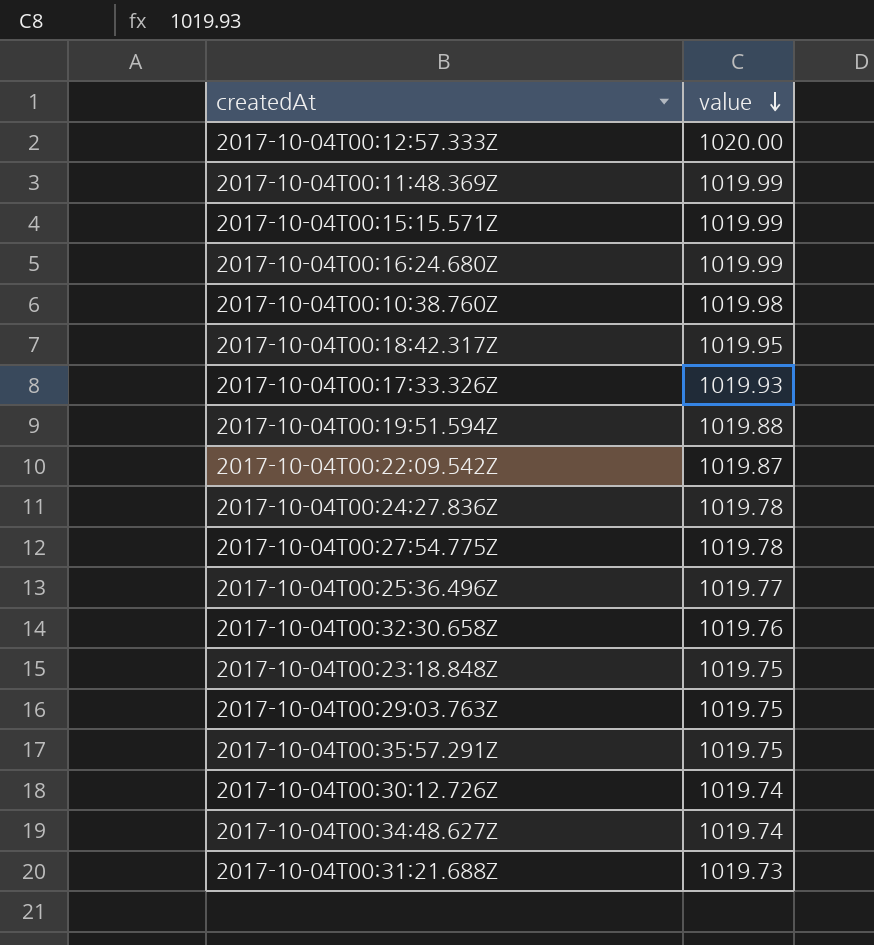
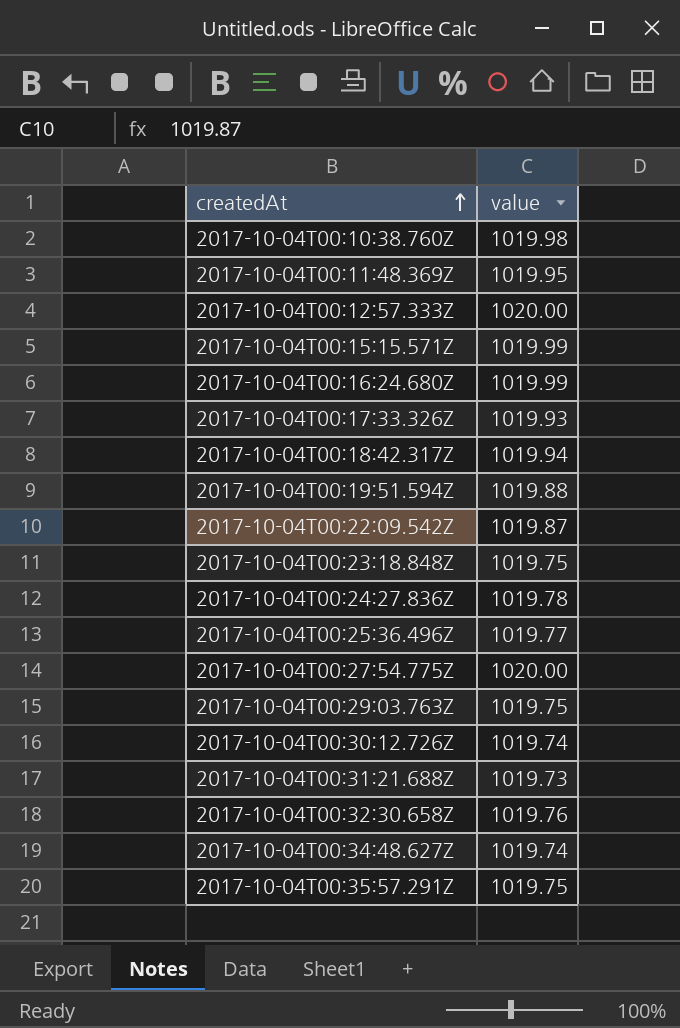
row order: value descending -> createdAt ascending
2017-10-04T00:11:48.369Z | value: 1019.99 -> 1019.95
2017-10-04T00:18:42.317Z | value: 1019.95 -> 1019.94
2017-10-04T00:27:54.775Z | value: 1019.78 -> 1020.00

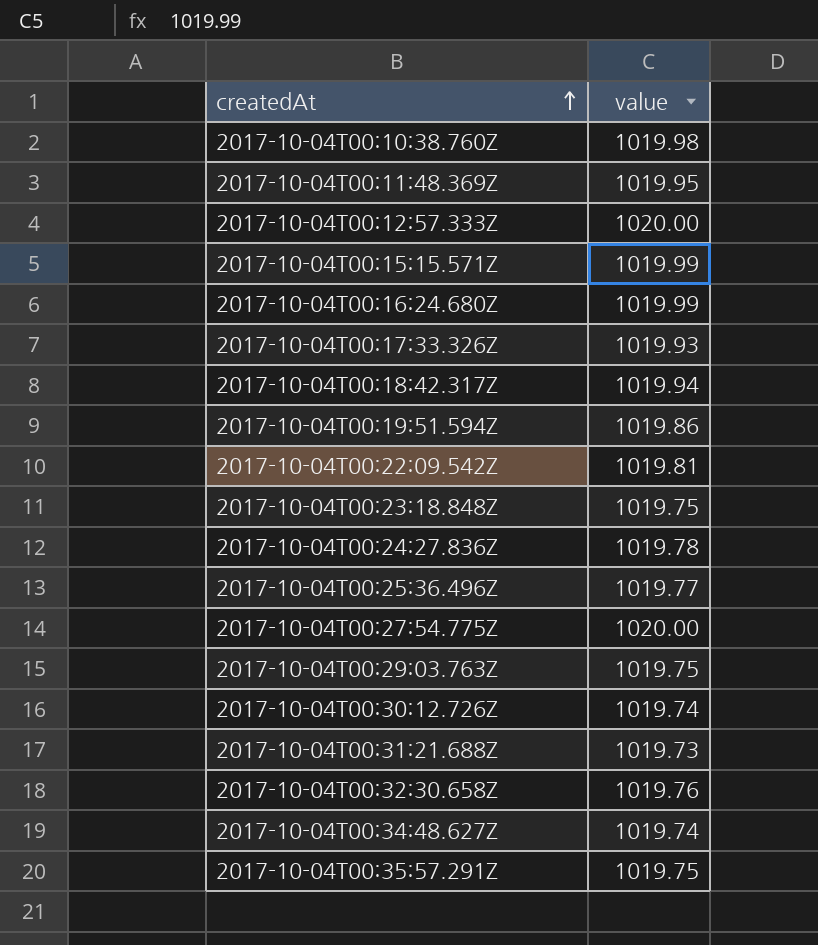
2017-10-04T00:19:51.594Z | value: 1019.88 -> 1019.86
2017-10-04T00:22:09.542Z | value: 1019.87 -> 1019.81

